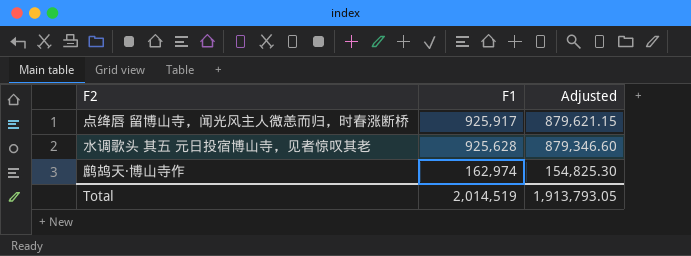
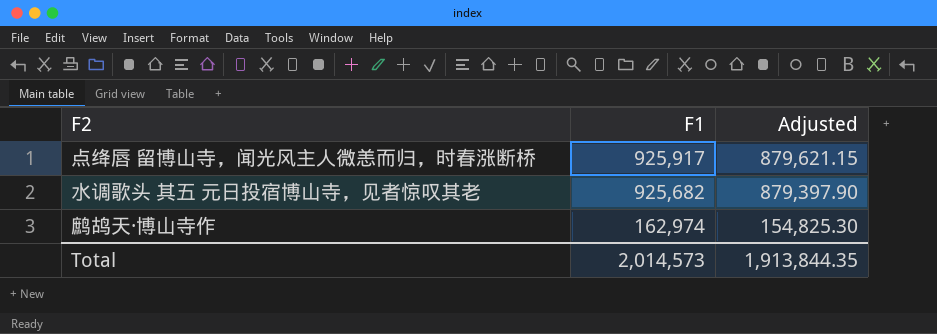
水调歌头 其五 元日投宿博山寺，见者惊叹其老 | F1: 925,628 -> 925,682
水调歌头 其五 元日投宿博山寺，见者惊叹其老 | Adjusted: 879,346.60 -> 879,397.90
Total | F1: 2,014,519 -> 2,014,573
Total | Adjusted: 1,913,793.05 -> 1,913,844.35

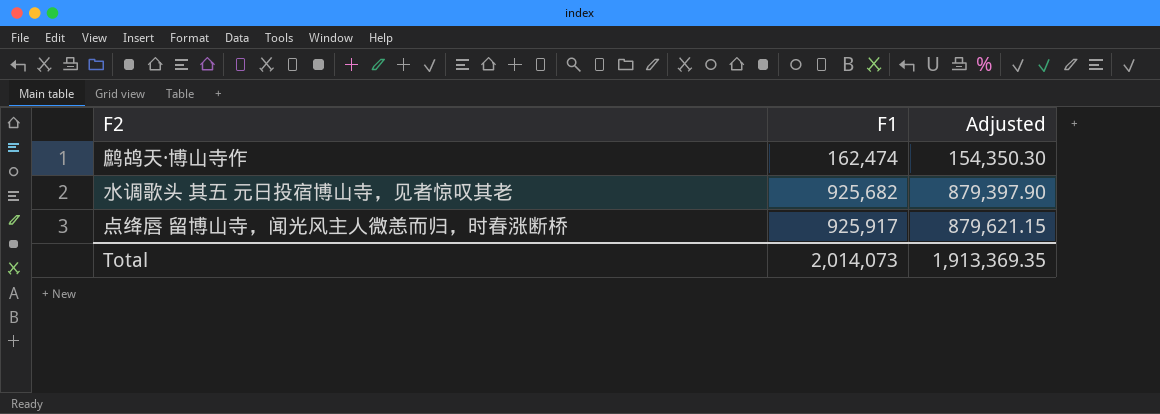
row order: F1 descending -> F1 ascending
鹧鸪天·博山寺作 | F1: 162,974 -> 162,474
鹧鸪天·博山寺作 | Adjusted: 154,825.30 -> 154,350.30
Total | F1: 2,014,573 -> 2,014,073
Total | Adjusted: 1,913,844.35 -> 1,913,369.35

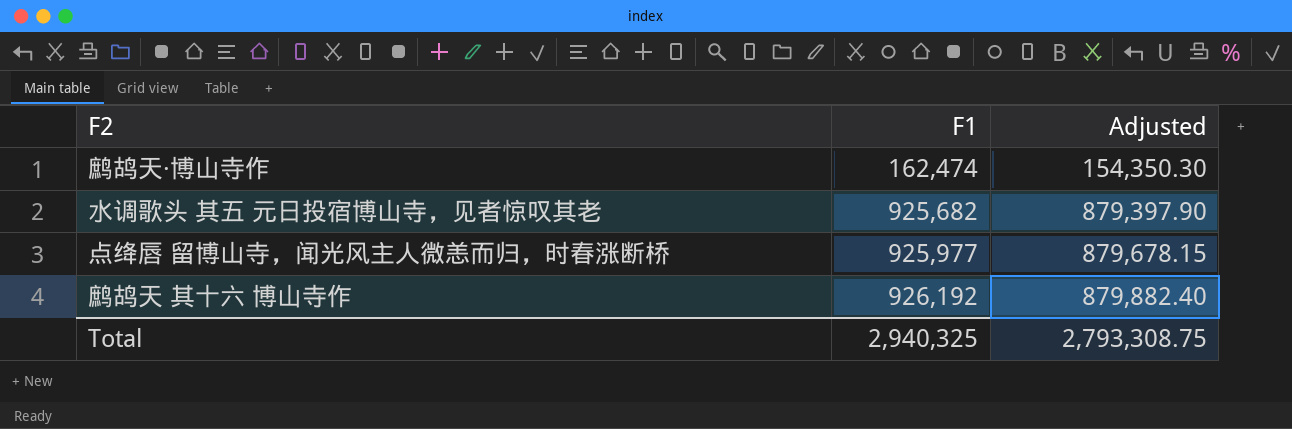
点绛唇 留博山寺，闻光风主人微恙而归，时春涨断桥 | F1: 925,917 -> 925,977
点绛唇 留博山寺，闻光风主人微恙而归，时春涨断桥 | Adjusted: 879,621.15 -> 879,678.15
row 鹧鸪天 其十六 博山寺作: none -> 926,192 | 879,882.40
Total | F1: 2,014,073 -> 2,940,325
Total | Adjusted: 1,913,369.35 -> 2,793,308.75

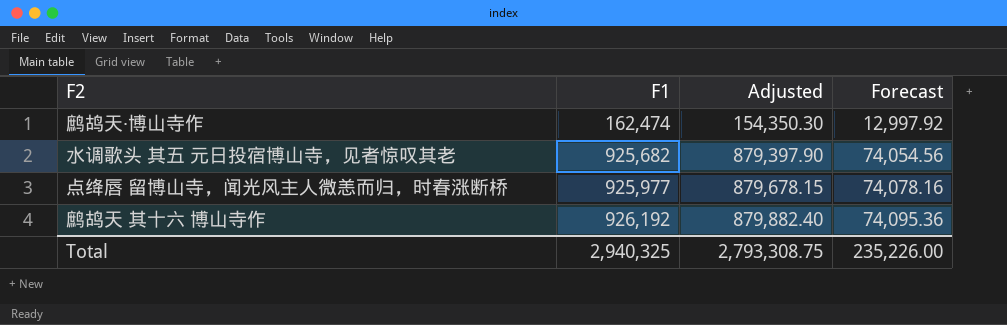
column Forecast | formula: none -> [F1] * 0.08

